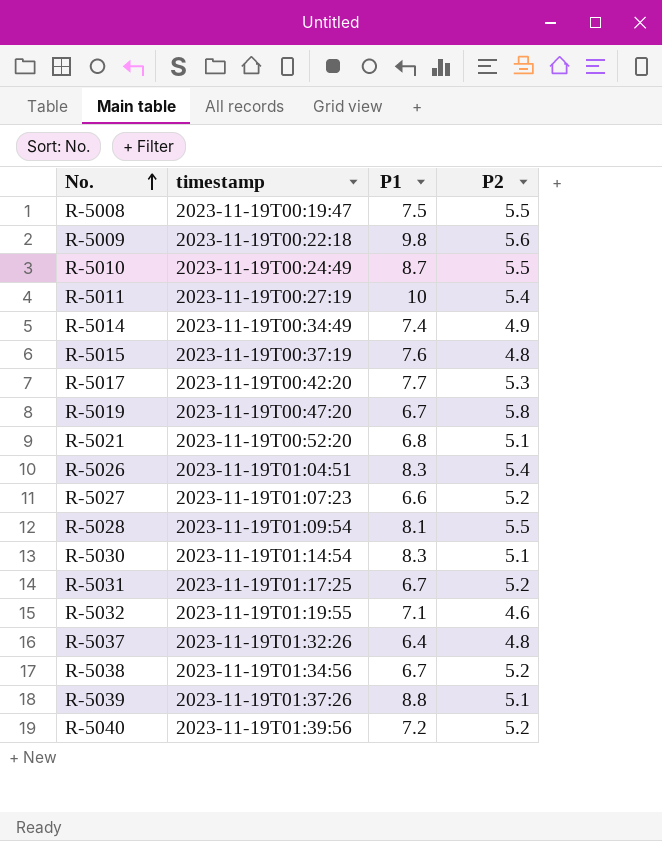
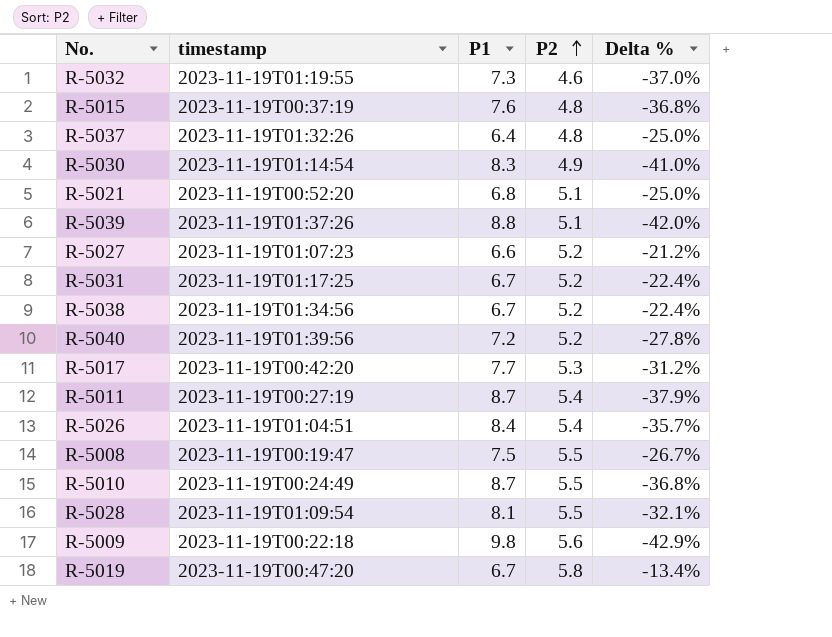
row order: No. ascending -> P2 ascending
column Delta % | formula: none -> ([P2] - [P1]) / [P1]
row R-5014: 2023-11-19T00:34:49 | 7.4 | 4.9 -> none
R-5032 | P1: 7.1 -> 7.3
R-5030 | P2: 5.1 -> 4.9
R-5011 | P1: 10 -> 8.7
R-5026 | P1: 8.3 -> 8.4

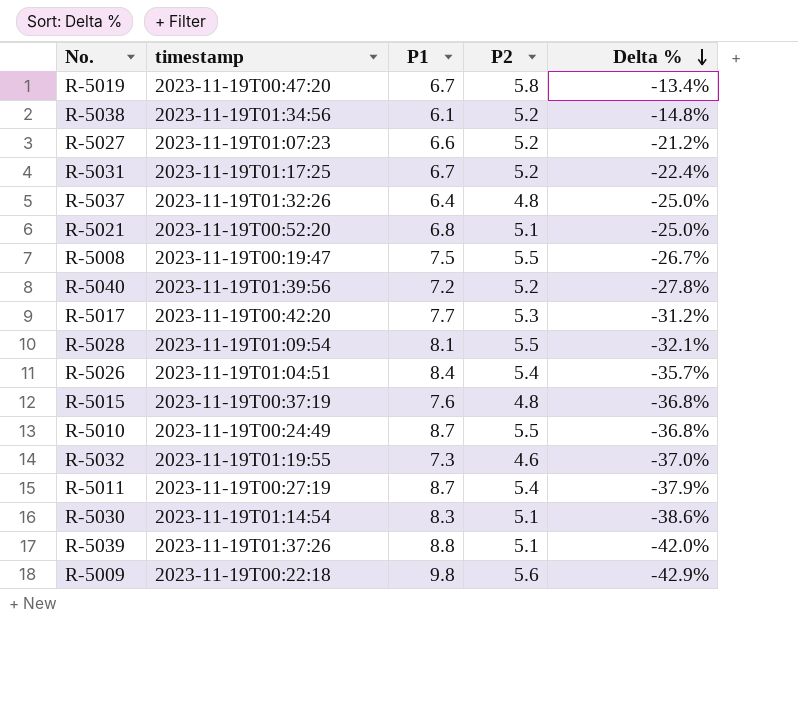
row order: P2 ascending -> Delta % descending
R-5038 | P1: 6.7 -> 6.1
R-5038 | Delta %: -22.4% -> -14.8%
R-5030 | P2: 4.9 -> 5.1
R-5030 | Delta %: -41.0% -> -38.6%

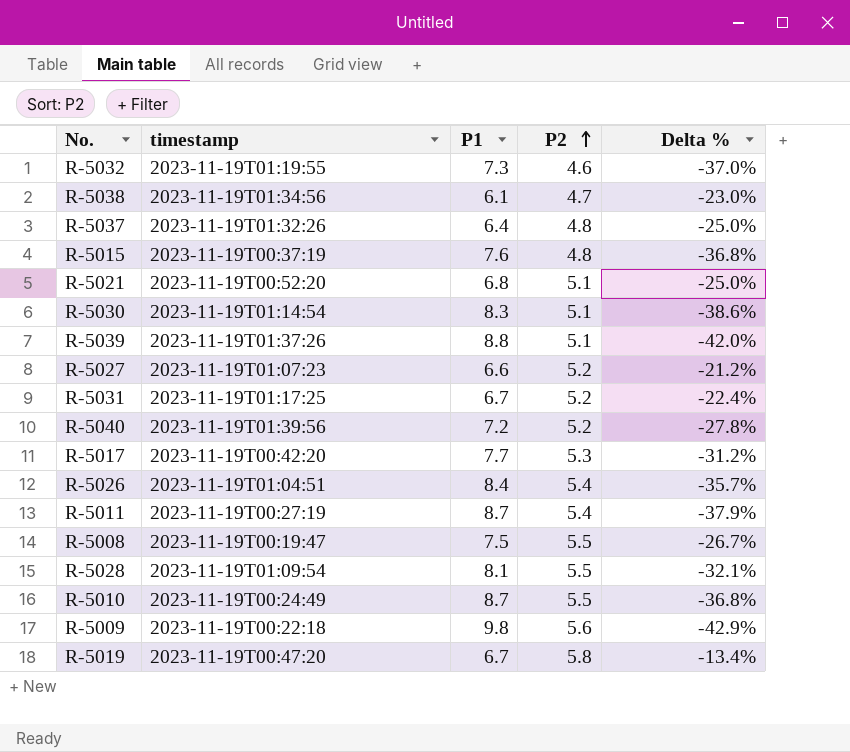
row order: Delta % descending -> P2 ascending
R-5038 | P2: 5.2 -> 4.7
R-5038 | Delta %: -14.8% -> -23.0%

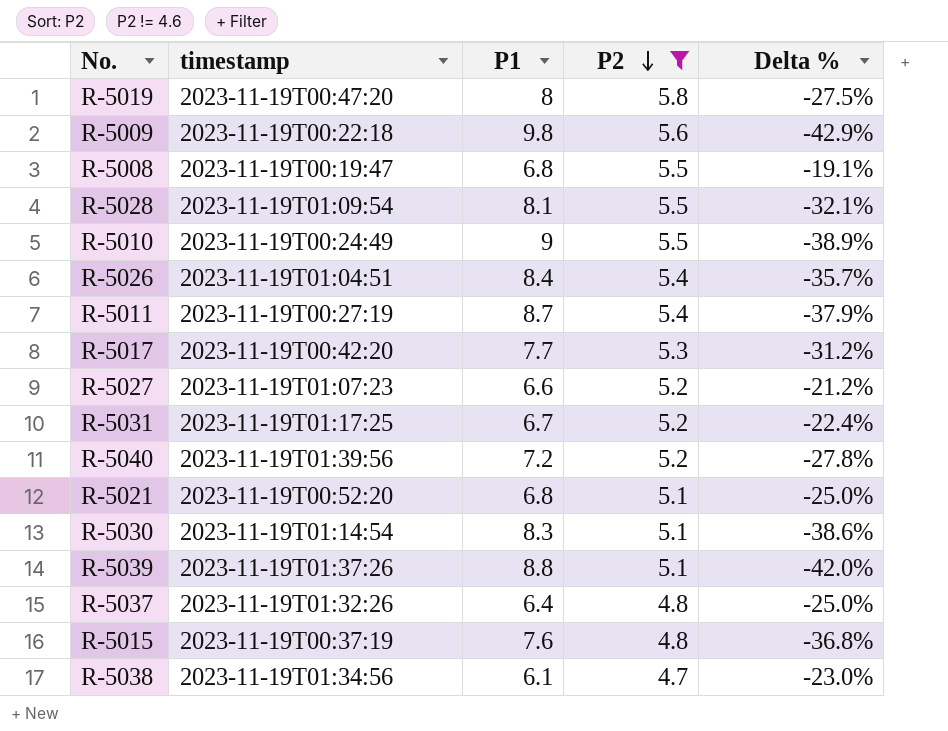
filter: none -> P2 != 4.6
row order: P2 ascending -> P2 descending
R-5019 | P1: 6.7 -> 8
R-5019 | Delta %: -13.4% -> -27.5%
R-5008 | P1: 7.5 -> 6.8
R-5008 | Delta %: -26.7% -> -19.1%
R-5010 | P1: 8.7 -> 9
R-5010 | Delta %: -36.8% -> -38.9%

